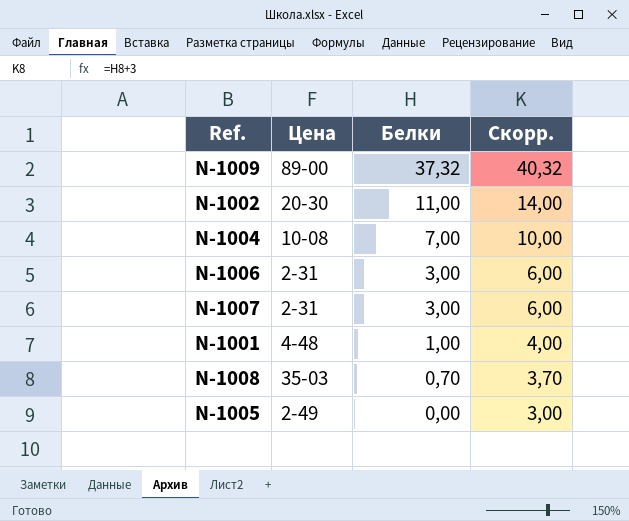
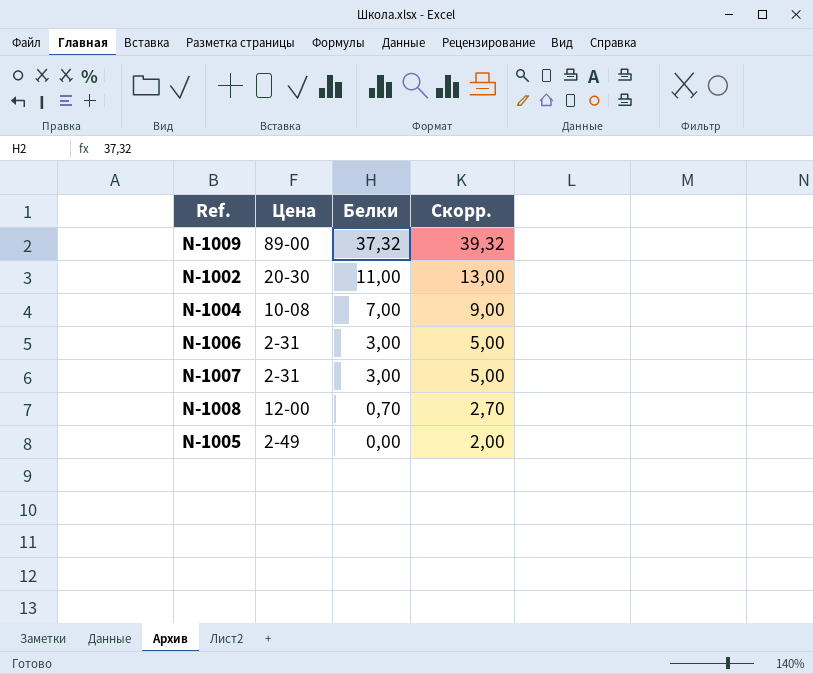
column Скорр. | formula: [Белки] + 3 -> [Белки] + 2
row N-1001: 4-48 | 1,00 | 4,00 -> none
N-1008 | Цена: 35-03 -> 12-00

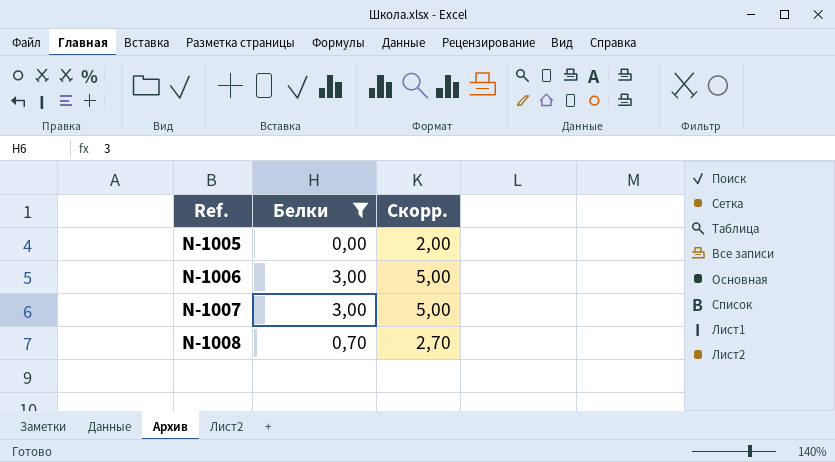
filter: none -> Белки <= 3,00
row order: Белки descending -> Ref. ascending
column Цена | position: 2 -> none

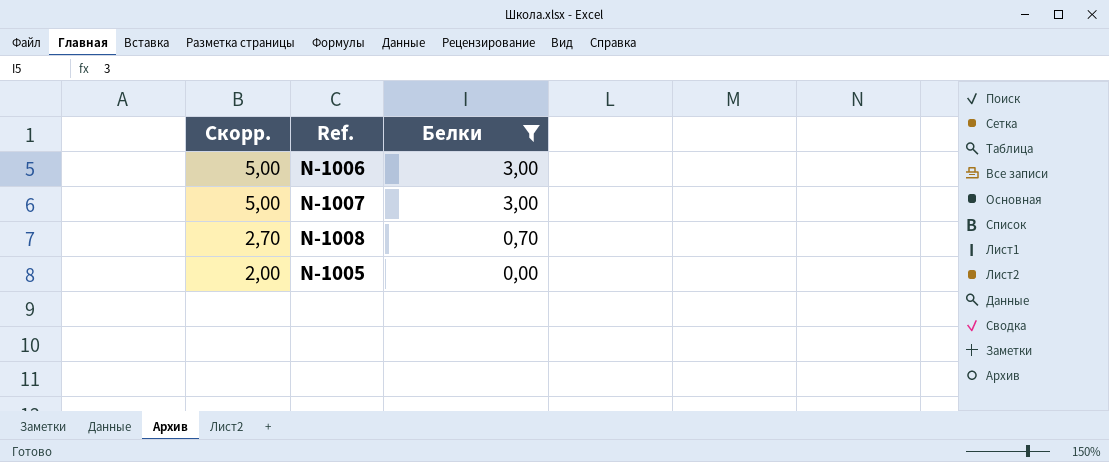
row order: Ref. ascending -> Скорр. descending
column Скорр. | position: 3 -> 1

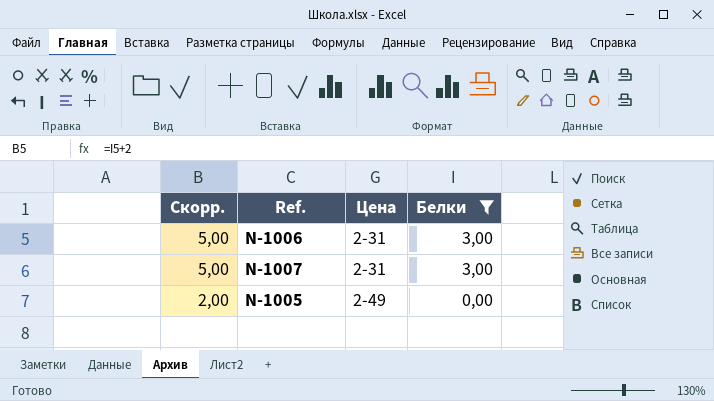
column Цена | position: none -> 3
row N-1008: 2,70 | 0,70 -> none

